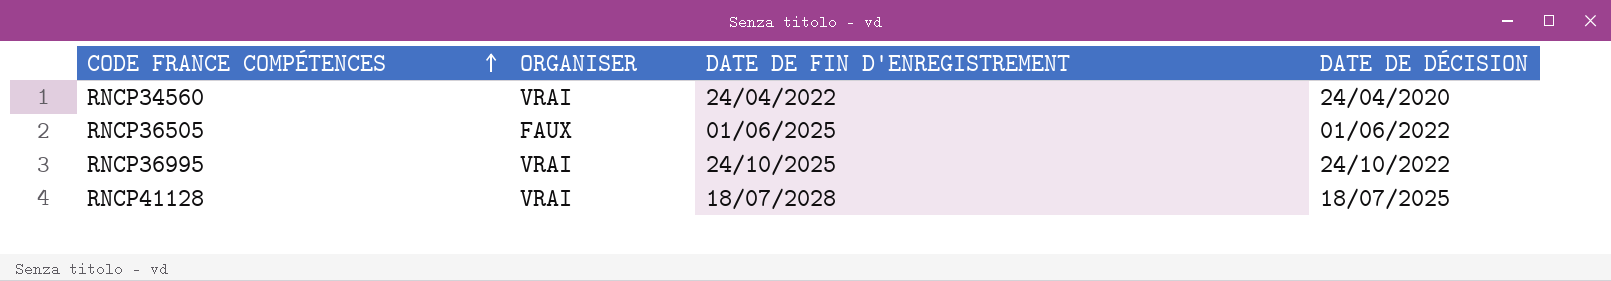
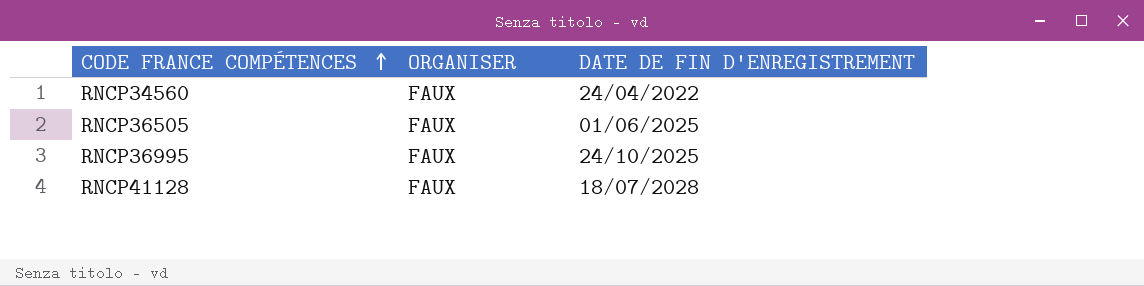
column DATE DE DÉCISION | position: 4 -> none
RNCP34560 | ORGANISER: VRAI -> FAUX
RNCP36995 | ORGANISER: VRAI -> FAUX
RNCP41128 | ORGANISER: VRAI -> FAUX

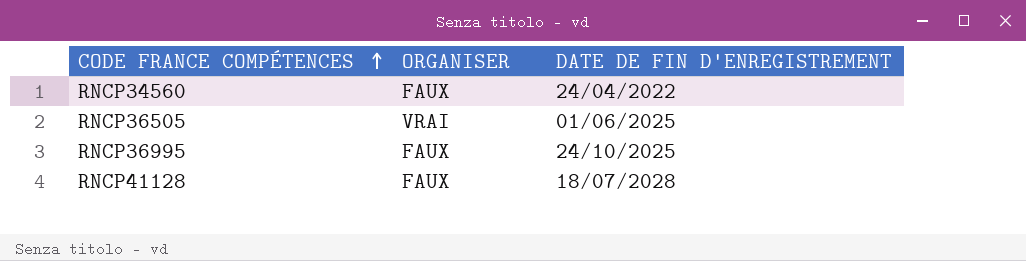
RNCP36505 | ORGANISER: FAUX -> VRAI

